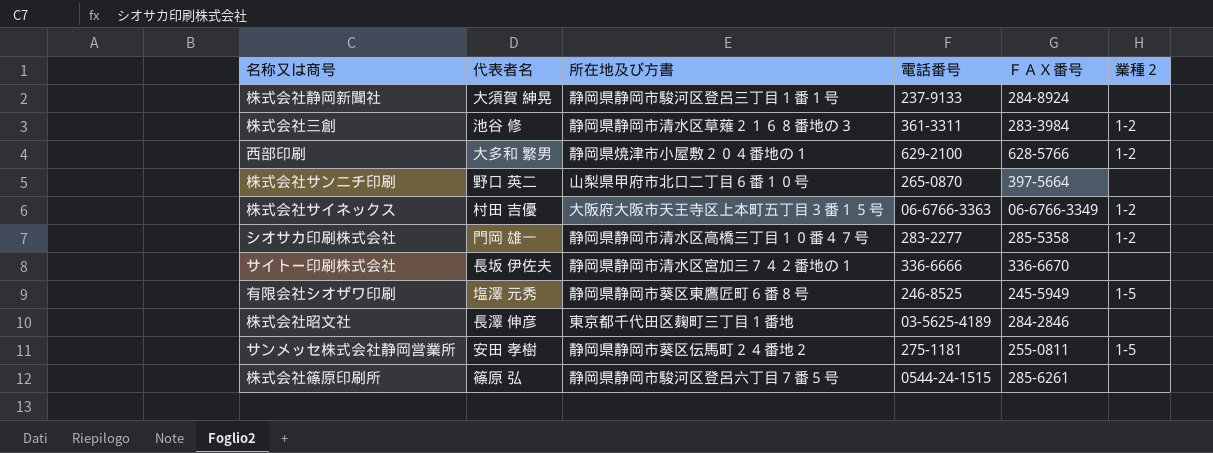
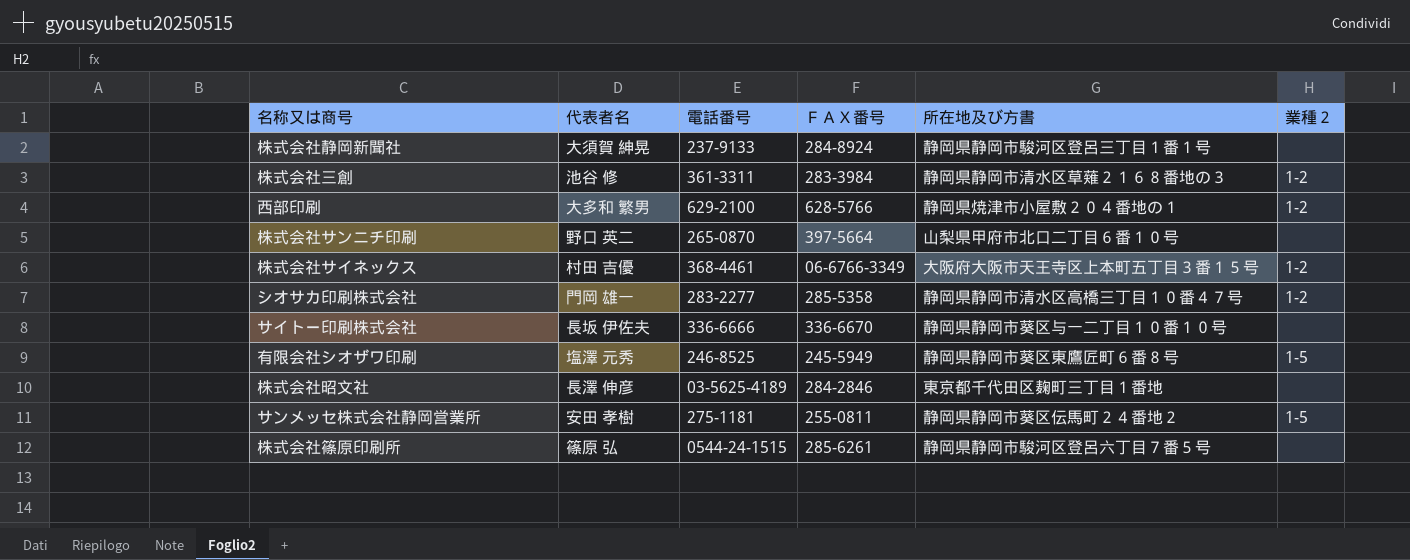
column 所在地及び方書 | position: 3 -> 5
株式会社サイネックス | 電話番号: 06-6766-3363 -> 368-4461
サイトー印刷株式会社 | 所在地及び方書: 静岡県静岡市清水区宮加三７４２番地の１ -> 静岡県静岡市葵区与一二丁目１０番１０号

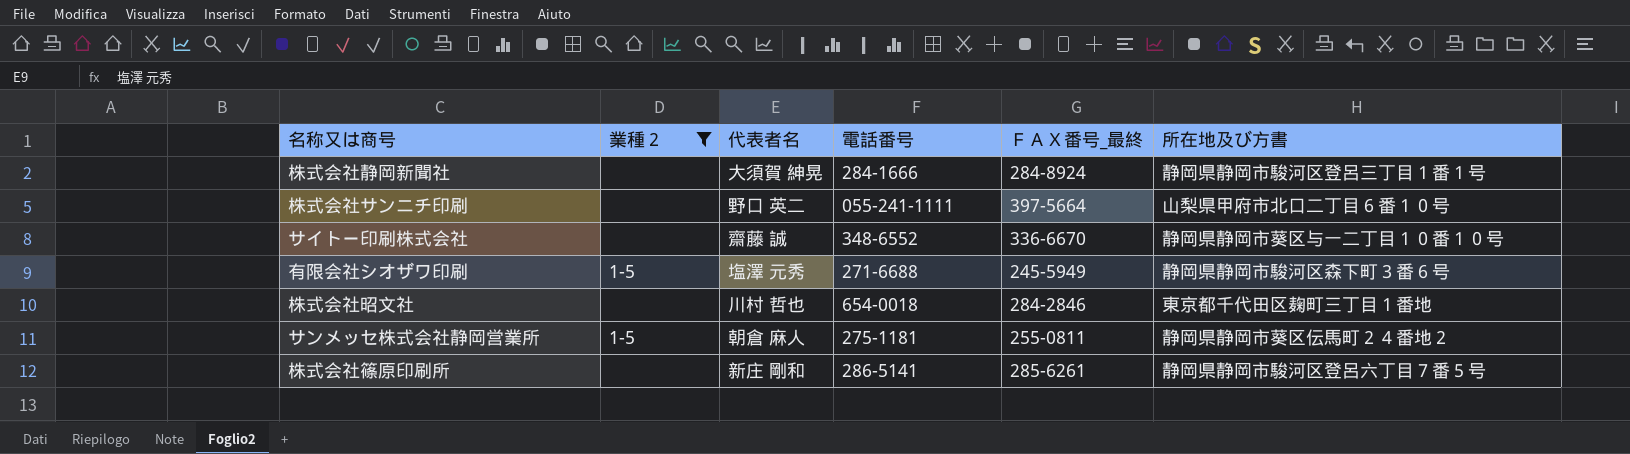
filter: none -> 業種２ != 1-2
column 業種２ | position: 6 -> 2
column name: ＦＡＸ番号 -> ＦＡＸ番号_最終
株式会社静岡新聞社 | 電話番号: 237-9133 -> 284-1666
株式会社サンニチ印刷 | 電話番号: 265-0870 -> 055-241-1111
サイトー印刷株式会社 | 代表者名: 長坂 伊佐夫 -> 齋藤 誠
サイトー印刷株式会社 | 電話番号: 336-6666 -> 348-6552
有限会社シオザワ印刷 | 電話番号: 246-8525 -> 271-6688
有限会社シオザワ印刷 | 所在地及び方書: 静岡県静岡市葵区東鷹匠町６番８号 -> 静岡県静岡市駿河区森下町３番６号
株式会社昭文社 | 代表者名: 長澤 伸彦 -> 川村 哲也
株式会社昭文社 | 電話番号: 03-5625-4189 -> 654-0018
サンメッセ株式会社静岡営業所 | 代表者名: 安田 孝樹 -> 朝倉 麻人
株式会社篠原印刷所 | 代表者名: 篠原 弘 -> 新庄 剛和
株式会社篠原印刷所 | 電話番号: 0544-24-1515 -> 286-5141

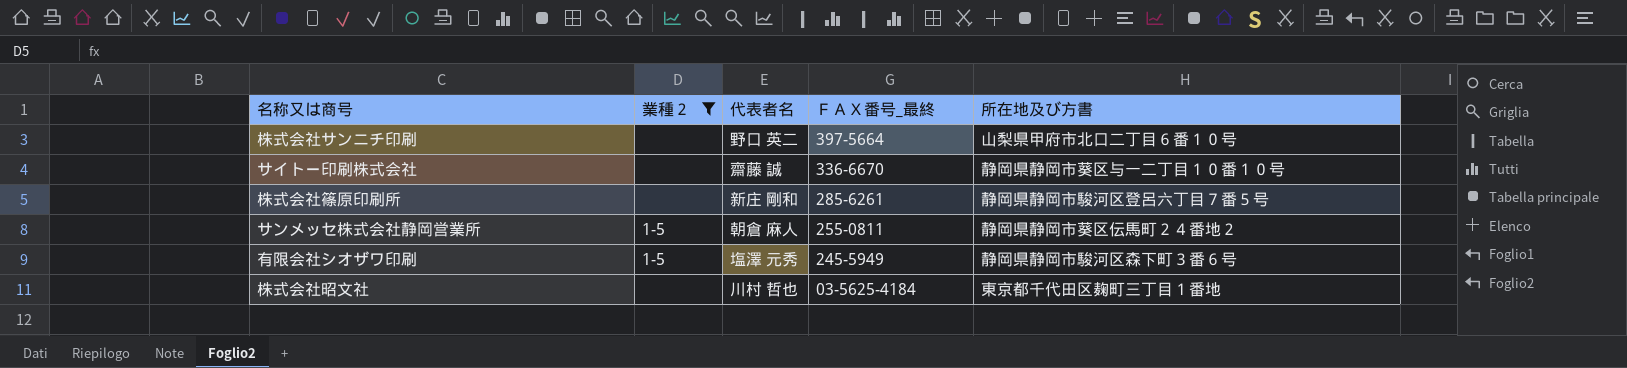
row order: none -> ＦＡＸ番号_最終 descending
column 電話番号 | position: 4 -> none
row 株式会社静岡新聞社: none | 大須賀 紳晃 | 284-1666 | 284-8924 | 静岡県静岡市駿河区登呂三丁目１番１号 -> none
株式会社昭文社 | ＦＡＸ番号_最終: 284-2846 -> 03-5625-4184

